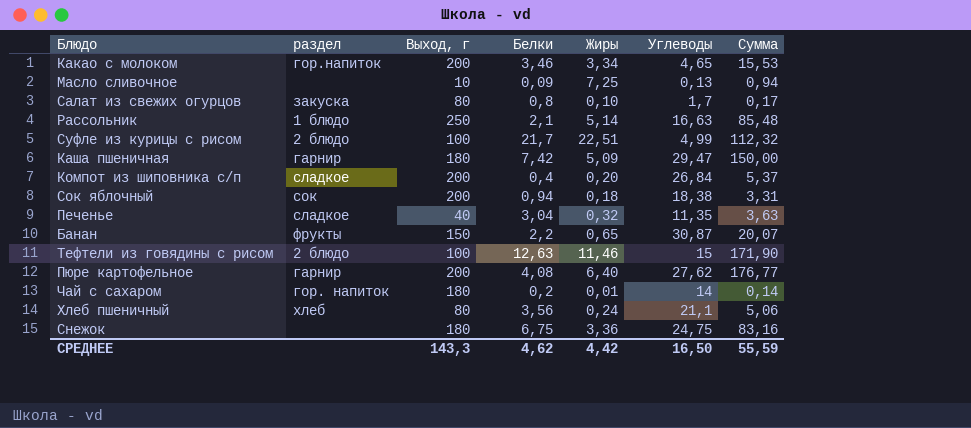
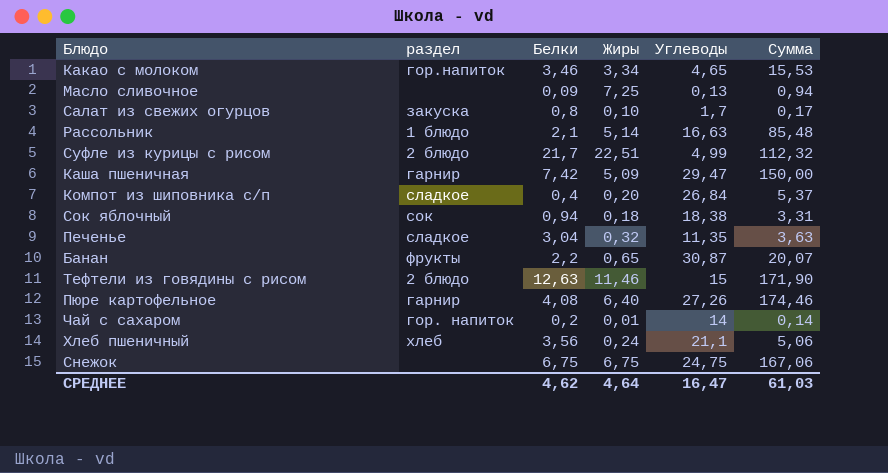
column Выход, г | position: 3 -> none
Пюре картофельное | Углеводы: 27,62 -> 27,26
Пюре картофельное | Сумма: 176,77 -> 174,46
Снежок | Жиры: 3,36 -> 6,75
Снежок | Сумма: 83,16 -> 167,06
СРЕДНЕЕ | Жиры: 4,42 -> 4,64
СРЕДНЕЕ | Углеводы: 16,50 -> 16,47
СРЕДНЕЕ | Сумма: 55,59 -> 61,03

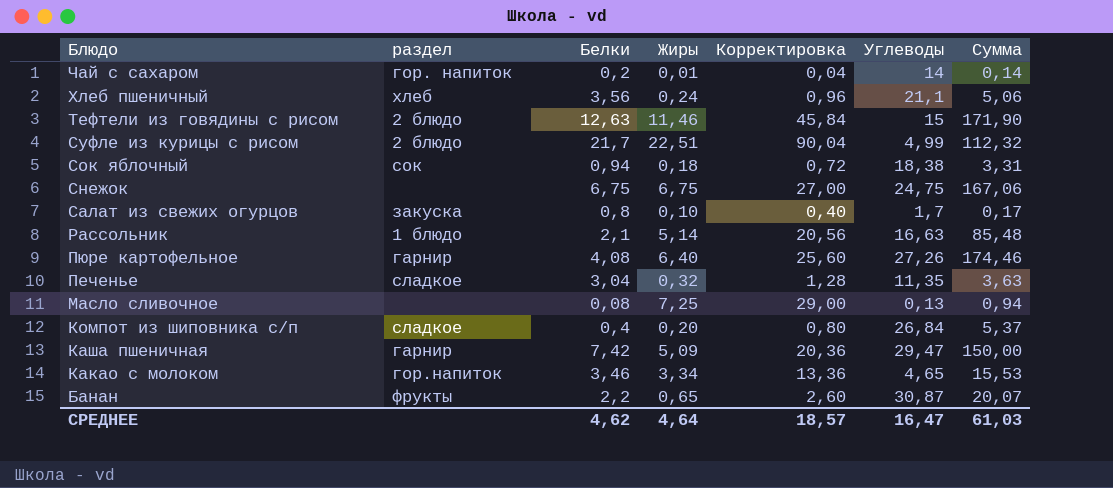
row order: none -> Блюдо descending
column Корректировка | formula: none -> [Жиры] * 4
Масло сливочное | Белки: 0,09 -> 0,08

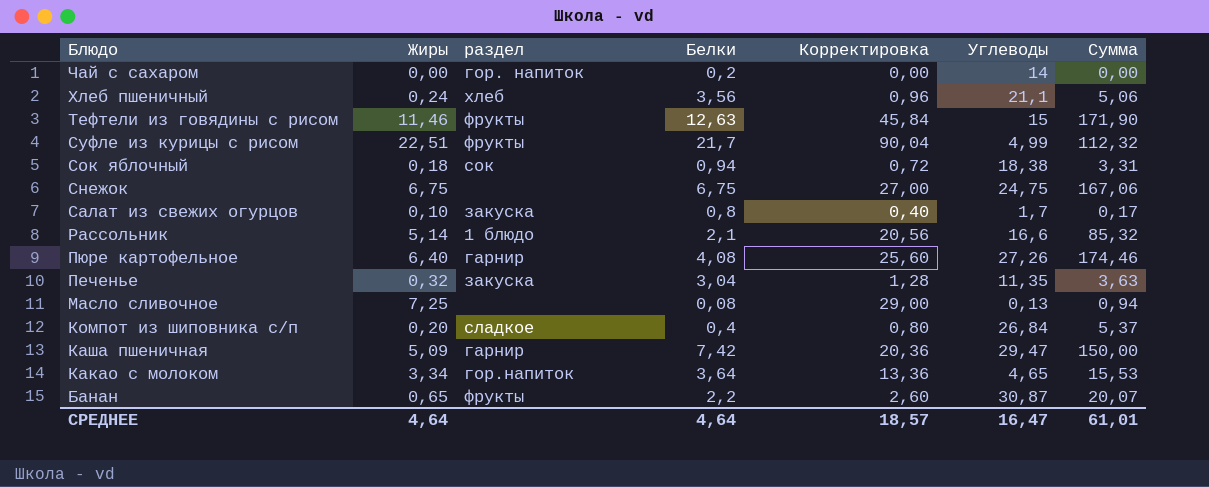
column Жиры | position: 4 -> 2
Чай с сахаром | Жиры: 0,01 -> 0,00
Чай с сахаром | Корректировка: 0,04 -> 0,00
Чай с сахаром | Сумма: 0,14 -> 0,00
Тефтели из говядины с рисом | раздел: 2 блюдо -> фрукты
Суфле из курицы с рисом | раздел: 2 блюдо -> фрукты
Рассольник | Углеводы: 16,63 -> 16,6
Рассольник | Сумма: 85,48 -> 85,32
Печенье | раздел: сладкое -> закуска
Какао с молоком | Белки: 3,46 -> 3,64
СРЕДНЕЕ | Белки: 4,62 -> 4,64
СРЕДНЕЕ | Сумма: 61,03 -> 61,01

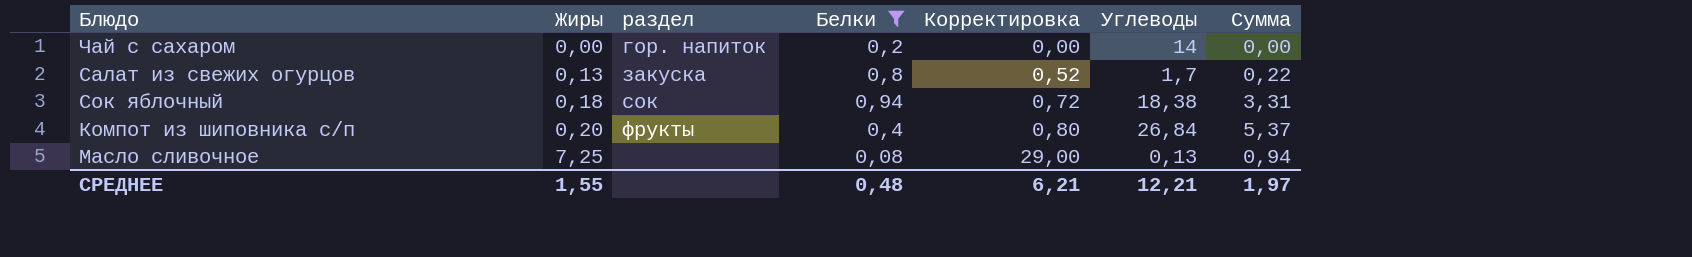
filter: none -> Белки <= 0,94
row order: Блюдо descending -> Жиры ascending
Салат из свежих огурцов | Жиры: 0,10 -> 0,13
Салат из свежих огурцов | Корректировка: 0,40 -> 0,52
Салат из свежих огурцов | Сумма: 0,17 -> 0,22
Компот из шиповника с/п | раздел: сладкое -> фрукты
СРЕДНЕЕ | Жиры: 4,64 -> 1,55
СРЕДНЕЕ | Белки: 4,64 -> 0,48
СРЕДНЕЕ | Корректировка: 18,57 -> 6,21
СРЕДНЕЕ | Углеводы: 16,47 -> 12,21
СРЕДНЕЕ | Сумма: 61,01 -> 1,97

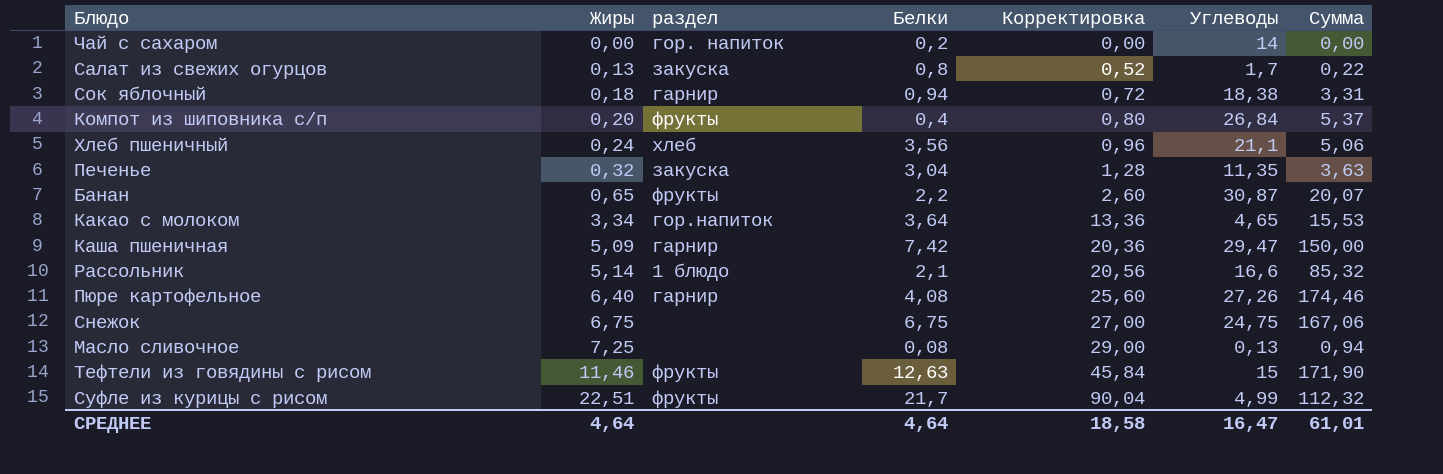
filter: Белки <= 0,94 -> none
Сок яблочный | раздел: сок -> гарнир
СРЕДНЕЕ | Жиры: 1,55 -> 4,64
СРЕДНЕЕ | Белки: 0,48 -> 4,64
СРЕДНЕЕ | Корректировка: 6,21 -> 18,58
СРЕДНЕЕ | Углеводы: 12,21 -> 16,47
СРЕДНЕЕ | Сумма: 1,97 -> 61,01

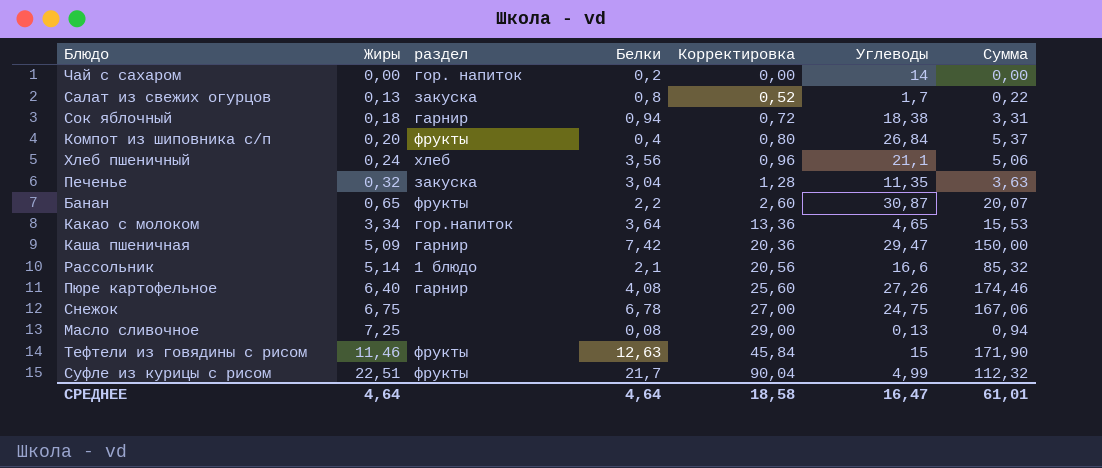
Снежок | Белки: 6,75 -> 6,78

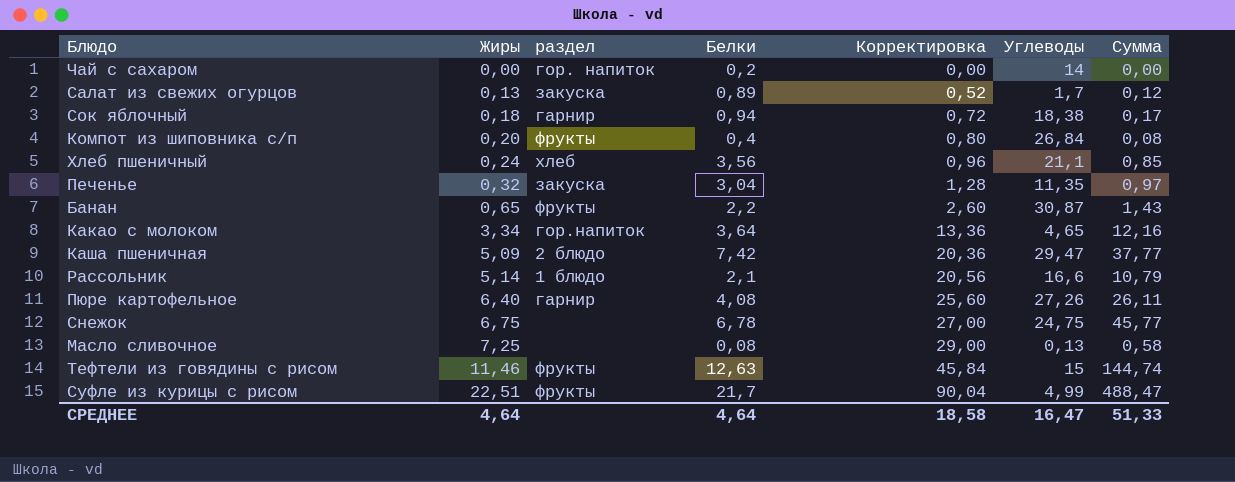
column Сумма | formula: [Жиры] * [Углеводы] -> [Жиры] * [Белки]
Салат из свежих огурцов | Белки: 0,8 -> 0,89
Каша пшеничная | раздел: гарнир -> 2 блюдо
СРЕДНЕЕ | Сумма: 61,01 -> 51,33

